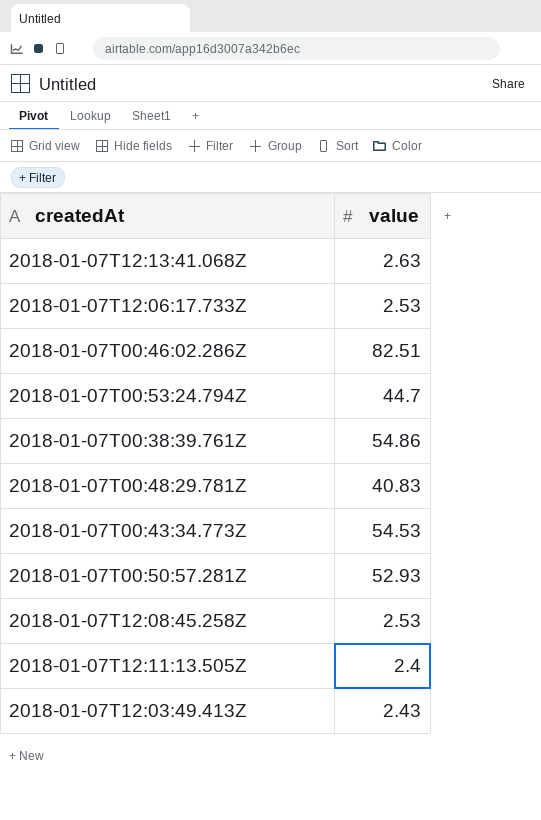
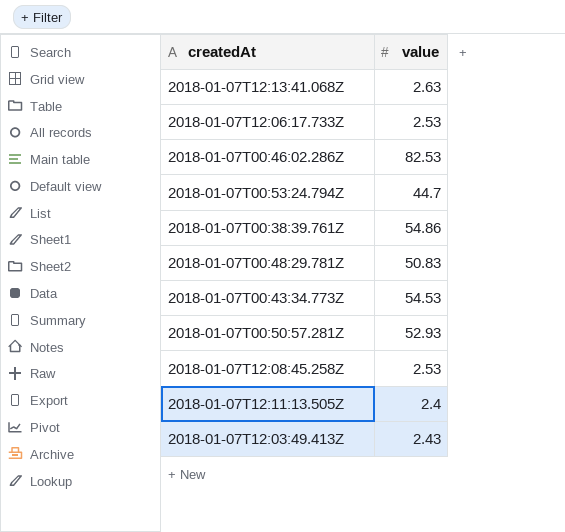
2018-01-07T00:46:02.286Z | value: 82.51 -> 82.53
2018-01-07T00:48:29.781Z | value: 40.83 -> 50.83

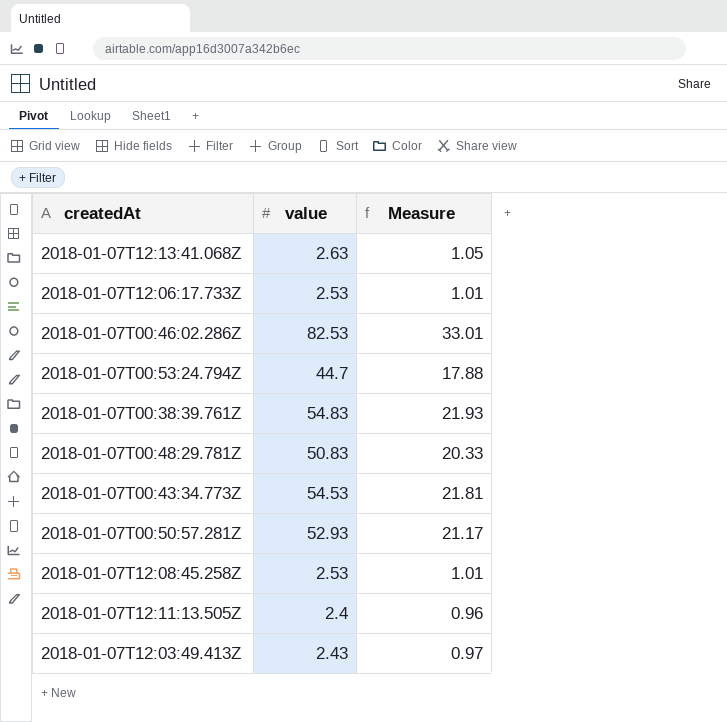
column Measure | formula: none -> [value] * 0.4
2018-01-07T00:38:39.761Z | value: 54.86 -> 54.83

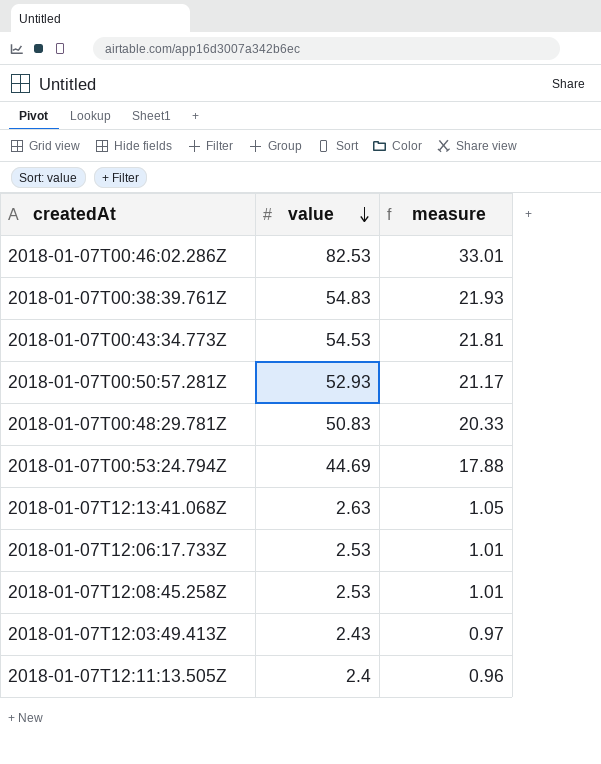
row order: none -> value descending
column name: Measure -> measure
2018-01-07T00:53:24.794Z | value: 44.7 -> 44.69

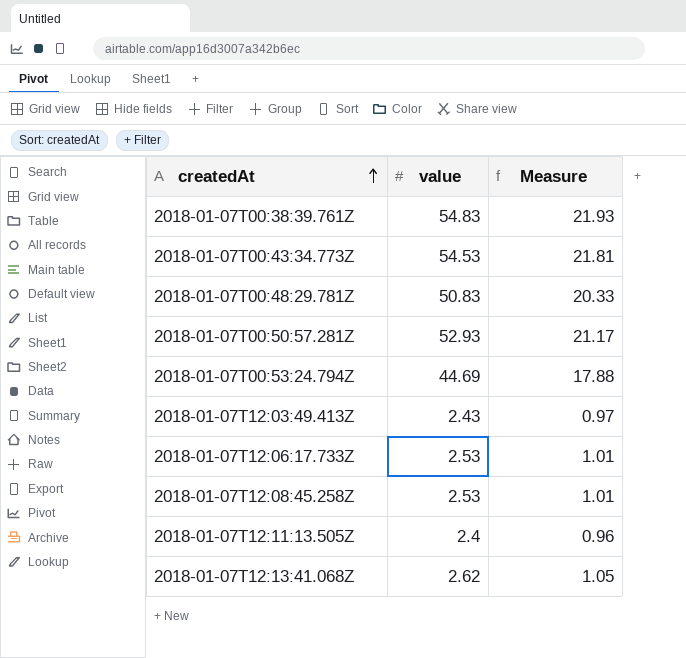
row order: value descending -> createdAt ascending
column name: measure -> Measure
row 2018-01-07T00:46:02.286Z: 82.53 | 33.01 -> none
2018-01-07T12:13:41.068Z | value: 2.63 -> 2.62

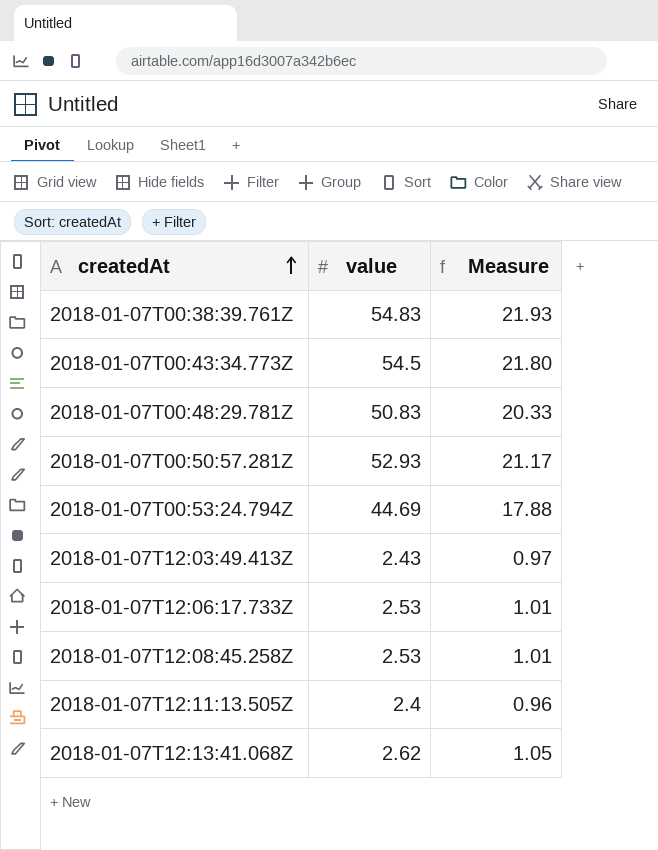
2018-01-07T00:43:34.773Z | value: 54.53 -> 54.5
2018-01-07T00:43:34.773Z | Measure: 21.81 -> 21.80

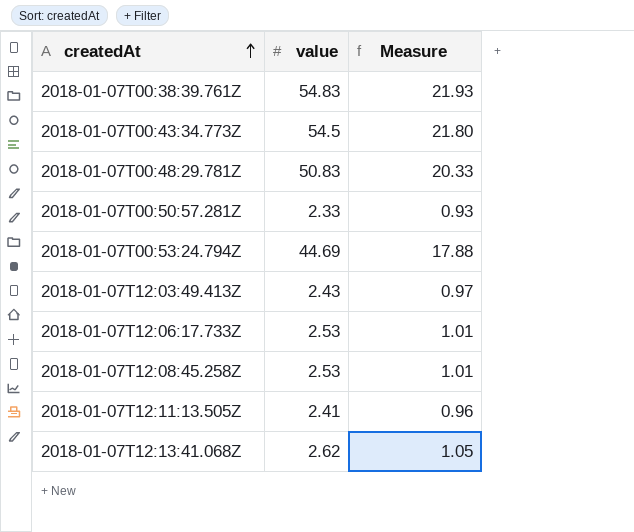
2018-01-07T00:50:57.281Z | value: 52.93 -> 2.33
2018-01-07T00:50:57.281Z | Measure: 21.17 -> 0.93
2018-01-07T12:11:13.505Z | value: 2.4 -> 2.41

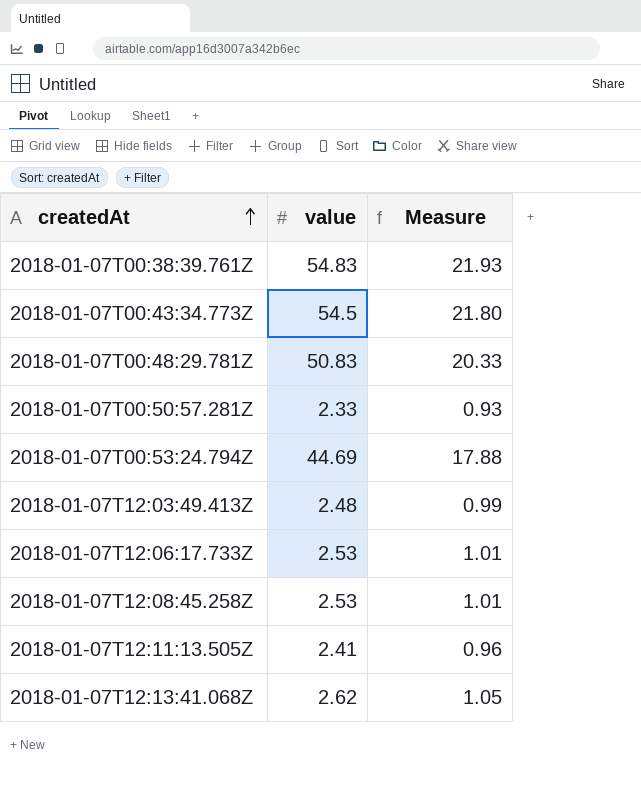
2018-01-07T12:03:49.413Z | value: 2.43 -> 2.48
2018-01-07T12:03:49.413Z | Measure: 0.97 -> 0.99

